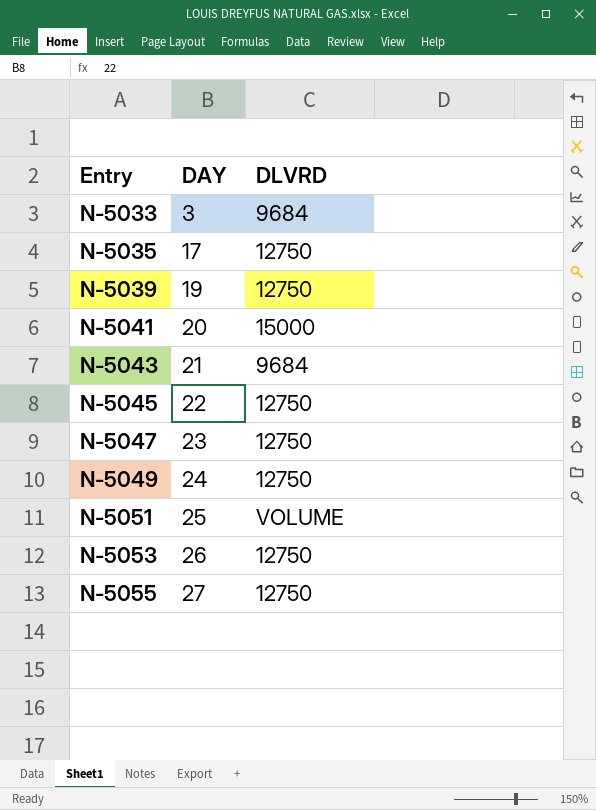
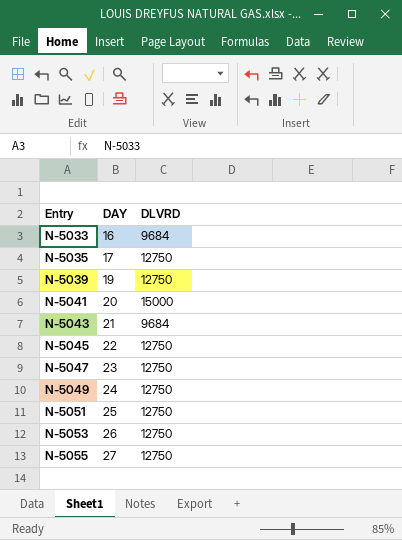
N-5033 | DAY: 3 -> 16
N-5051 | DLVRD: VOLUME -> 12750

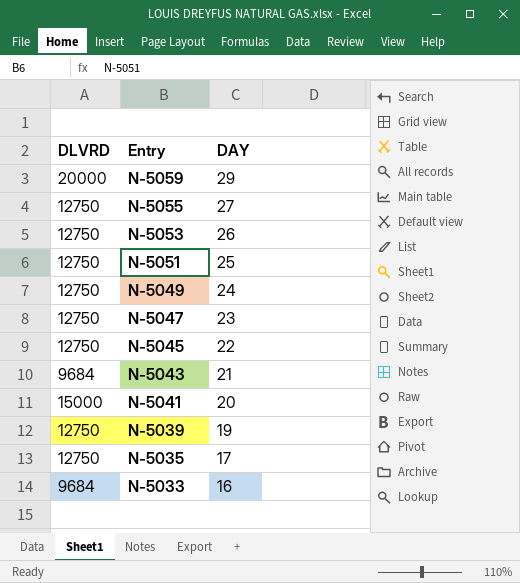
row order: Entry ascending -> Entry descending
column DLVRD | position: 3 -> 1
row N-5059: none -> 20000 | 29

